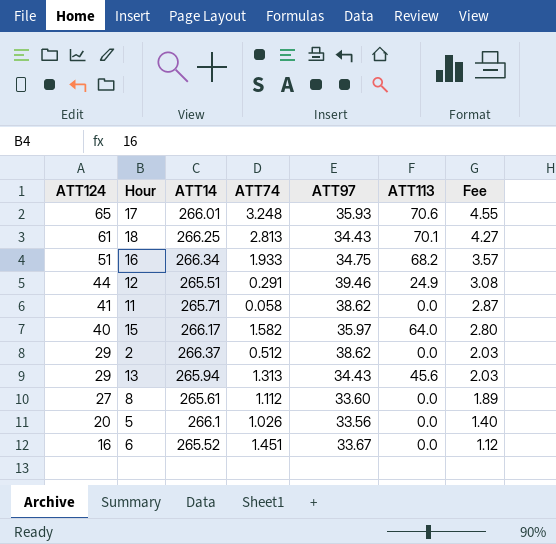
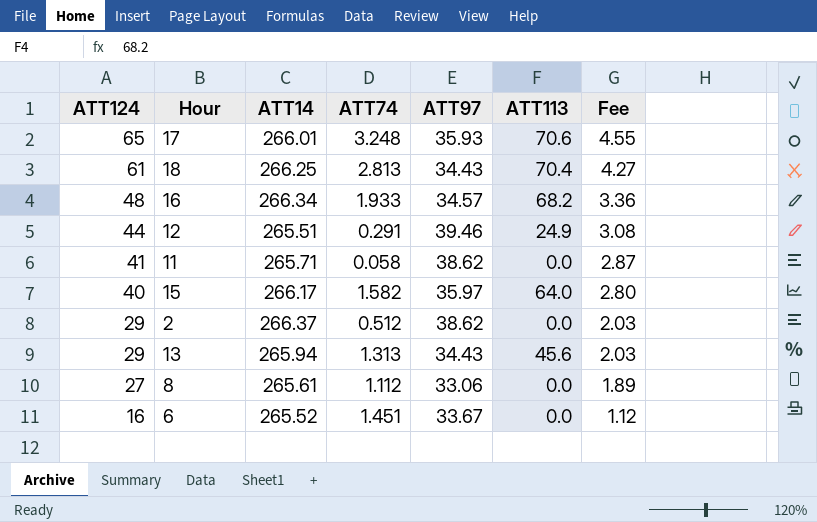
row 5: 20 | 266.1 | 1.026 | 33.56 | 0.0 | 1.40 -> none
18 | ATT113: 70.1 -> 70.4
16 | ATT124: 51 -> 48
16 | ATT97: 34.75 -> 34.57
16 | Fee: 3.57 -> 3.36
8 | ATT97: 33.60 -> 33.06

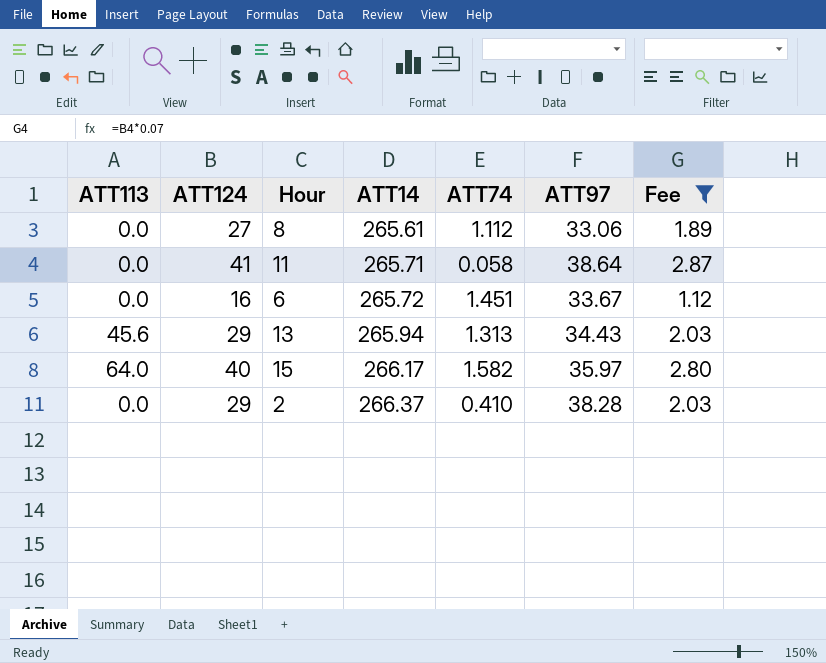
filter: none -> Fee <= 2.87
row order: ATT124 descending -> ATT14 ascending
column ATT113 | position: 6 -> 1
11 | ATT97: 38.62 -> 38.64
6 | ATT14: 265.52 -> 265.72
2 | ATT74: 0.512 -> 0.410
2 | ATT97: 38.62 -> 38.28

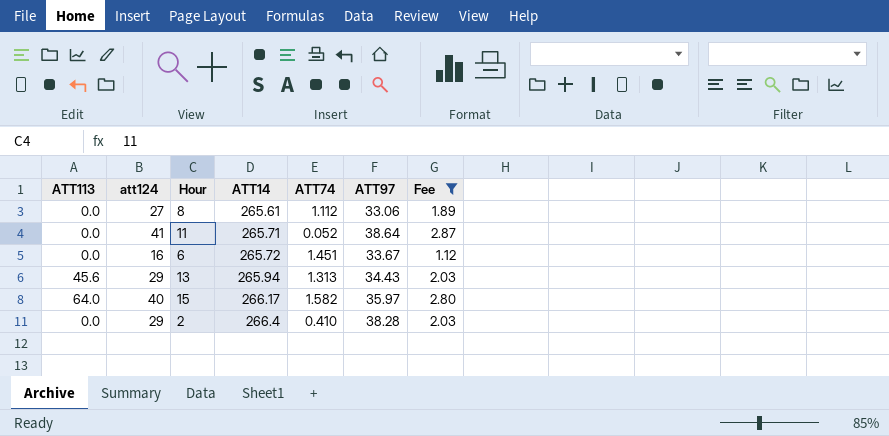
column name: ATT124 -> att124
11 | ATT74: 0.058 -> 0.052
2 | ATT14: 266.37 -> 266.4

